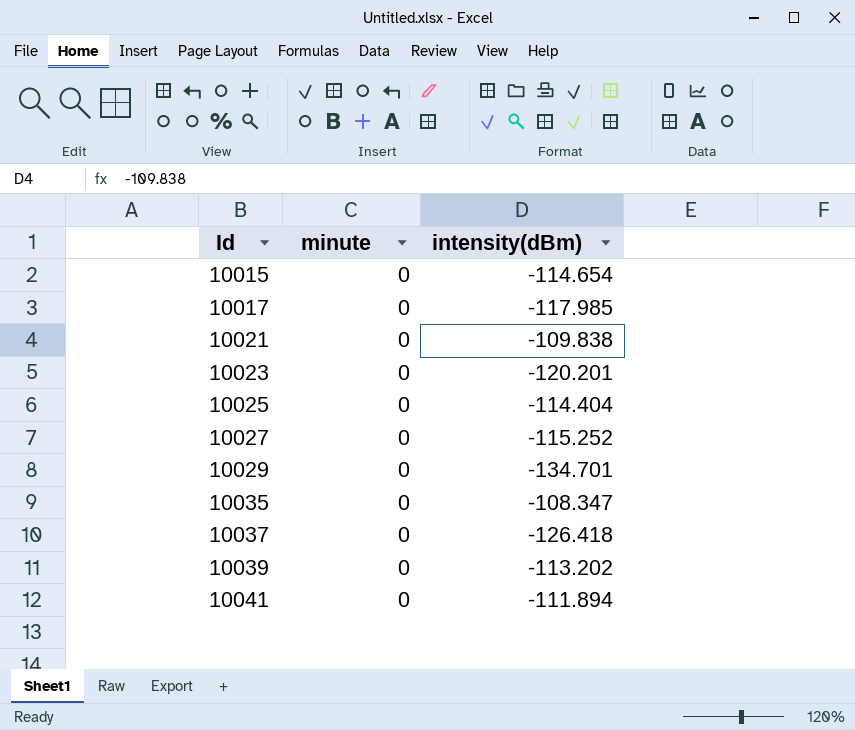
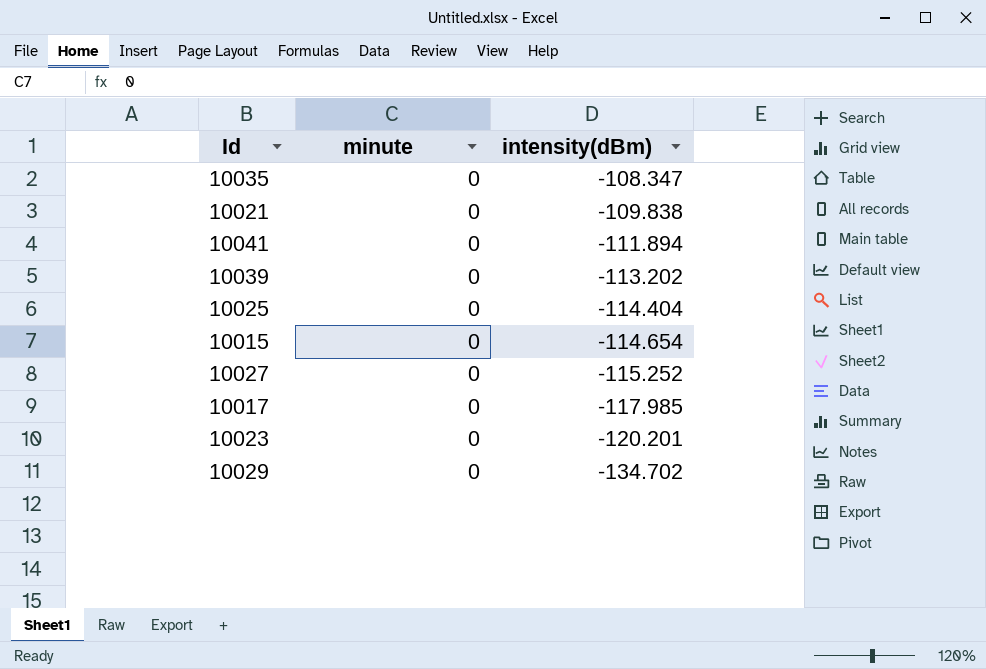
row order: Id ascending -> intensity(dBm) descending
row 10037: 0 | -126.418 -> none
10029 | intensity(dBm): -134.701 -> -134.702

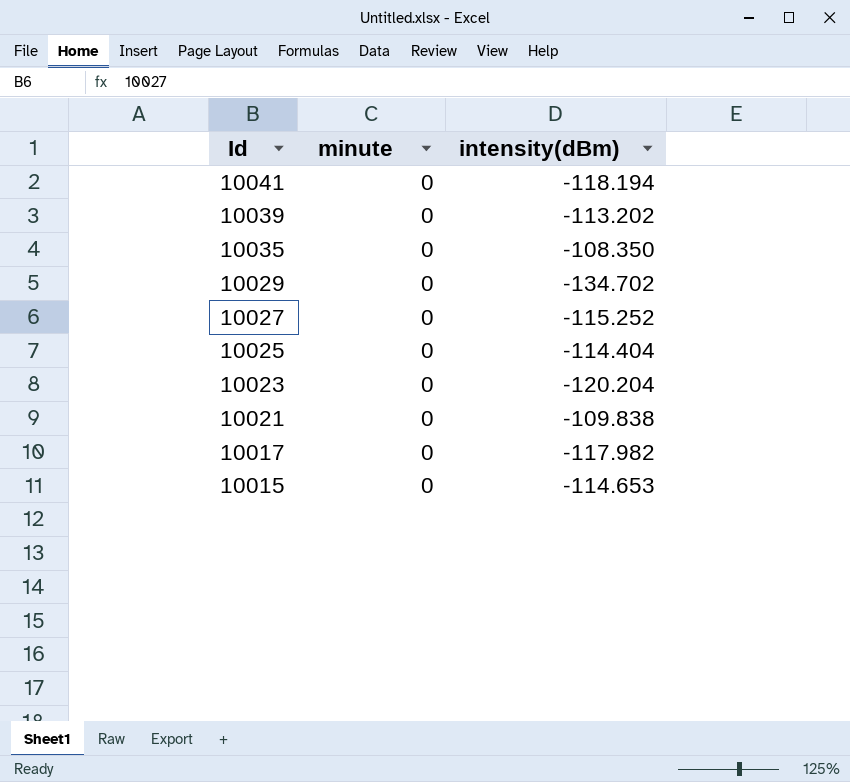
row order: intensity(dBm) descending -> Id descending
10041 | intensity(dBm): -111.894 -> -118.194
10035 | intensity(dBm): -108.347 -> -108.350
10023 | intensity(dBm): -120.201 -> -120.204
10017 | intensity(dBm): -117.985 -> -117.982
10015 | intensity(dBm): -114.654 -> -114.653

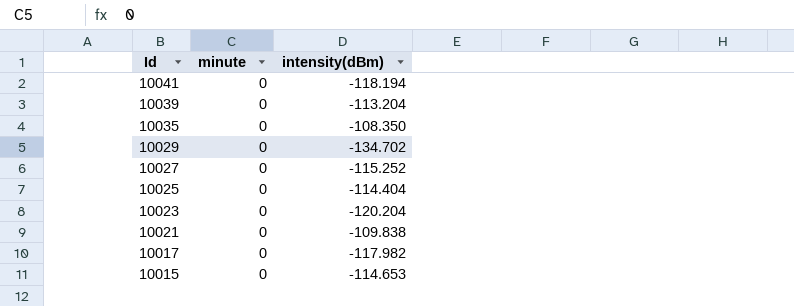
10039 | intensity(dBm): -113.202 -> -113.204

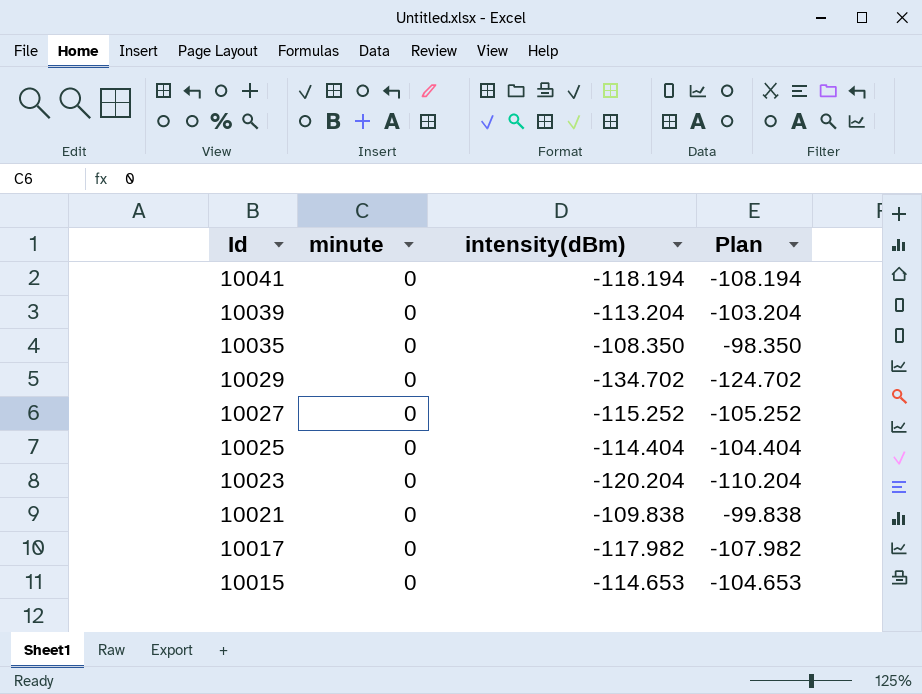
column Plan | formula: none -> [intensity(dBm)] + 10

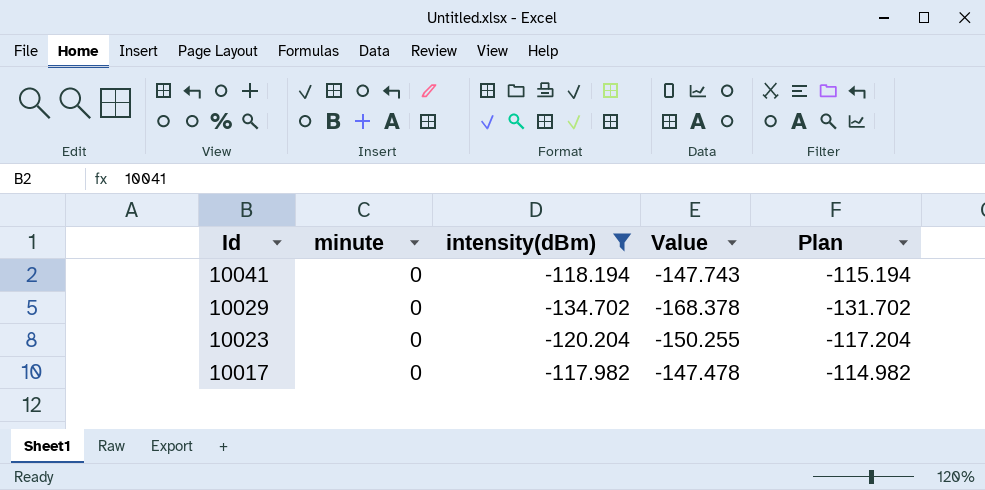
filter: none -> intensity(dBm) <= -117.982
column Value | formula: none -> [intensity(dBm)] * 1.25
column Plan | formula: [intensity(dBm)] + 10 -> [intensity(dBm)] + 3

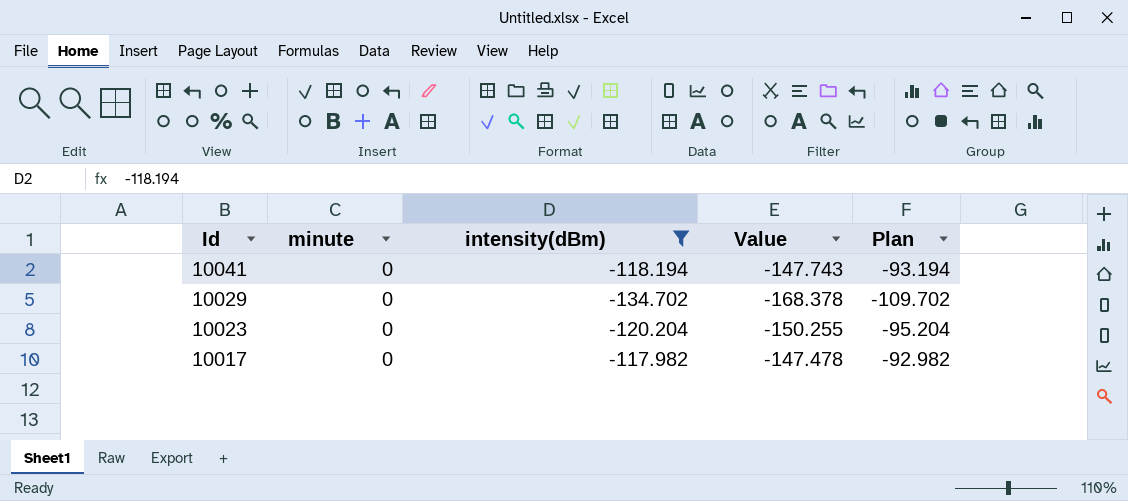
column Plan | formula: [intensity(dBm)] + 3 -> [intensity(dBm)] + 25

